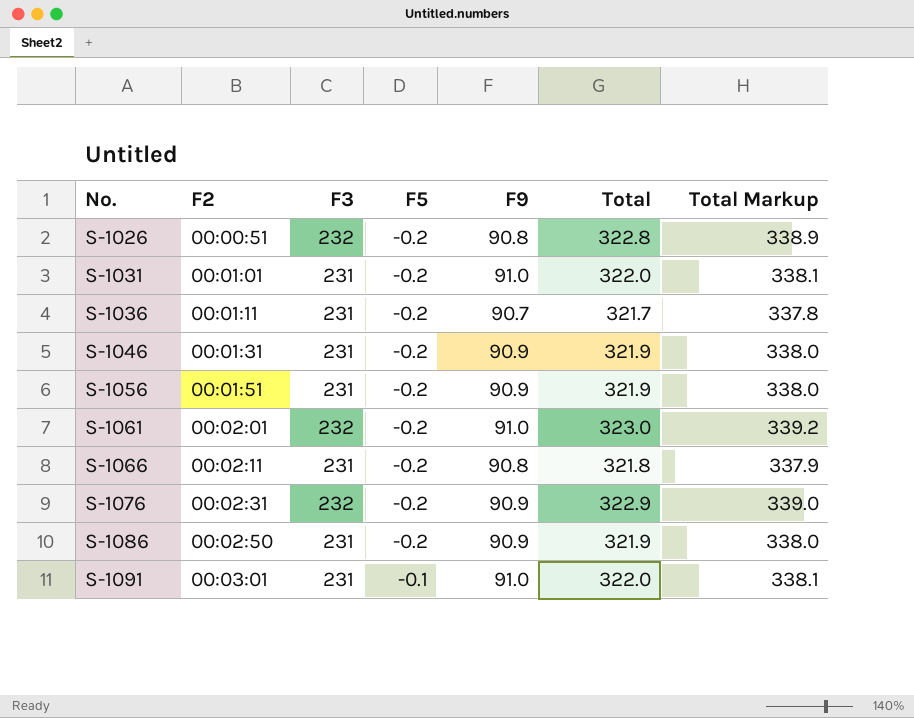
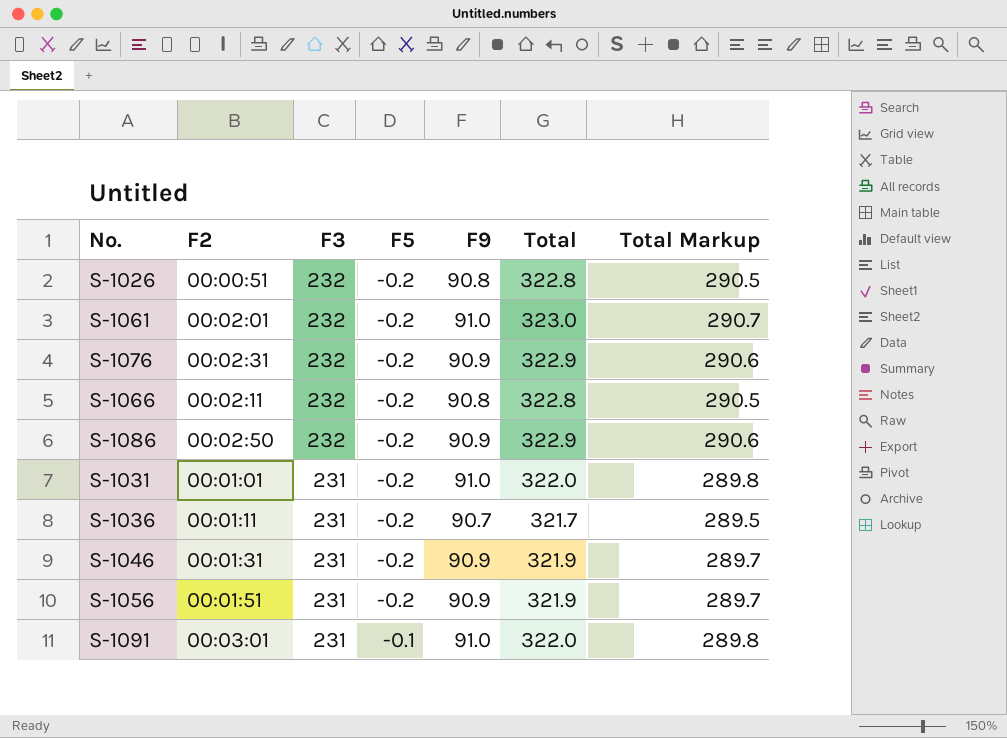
row order: No. ascending -> F3 descending
column Total Markup | formula: [Total] * 1.05 -> [Total] * 0.9
S-1066 | F3: 231 -> 232
S-1066 | Total: 321.8 -> 322.8
S-1086 | F3: 231 -> 232
S-1086 | Total: 321.9 -> 322.9

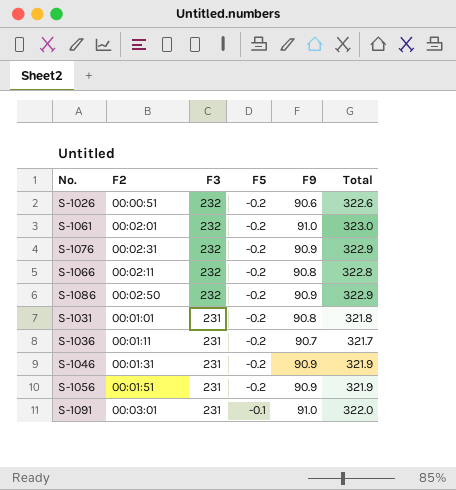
column Total Markup | formula: [Total] * 0.9 -> none
S-1026 | F9: 90.8 -> 90.6
S-1026 | Total: 322.8 -> 322.6
S-1031 | F9: 91.0 -> 90.8
S-1031 | Total: 322.0 -> 321.8

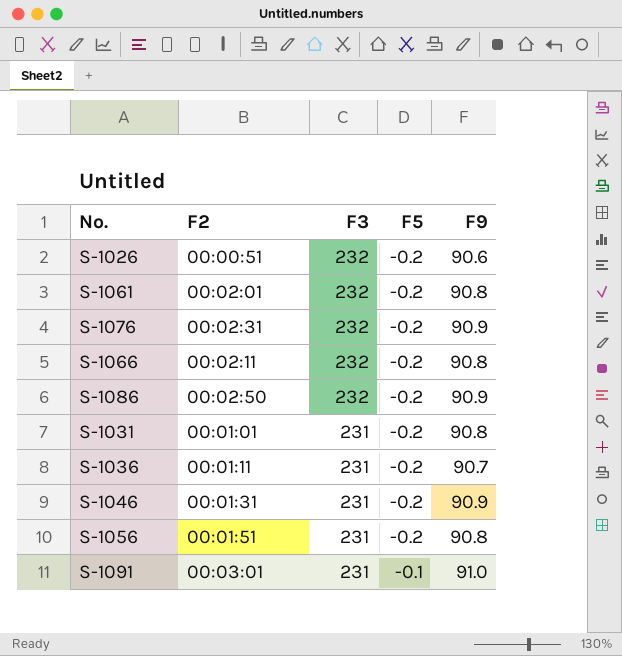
column Total | formula: [F3] + [F9] -> none
S-1061 | F9: 91.0 -> 90.8
S-1056 | F9: 90.9 -> 90.8

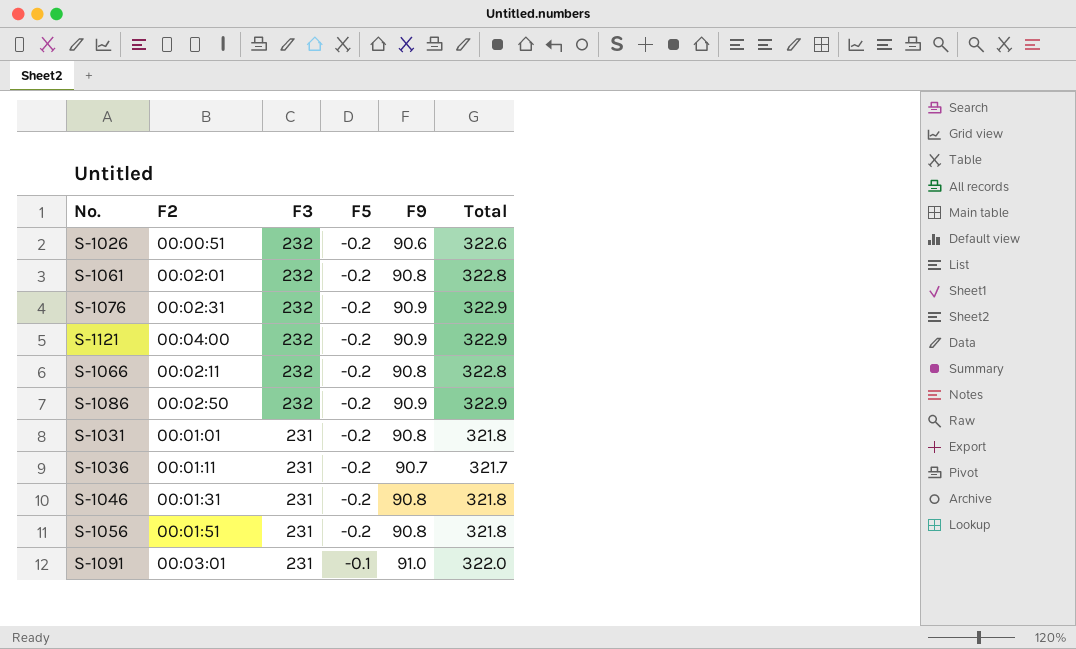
column Total | formula: none -> [F3] + [F9]
row S-1121: none -> 00:04:00 | 232 | -0.2 | 90.9 | 322.9
S-1046 | F9: 90.9 -> 90.8

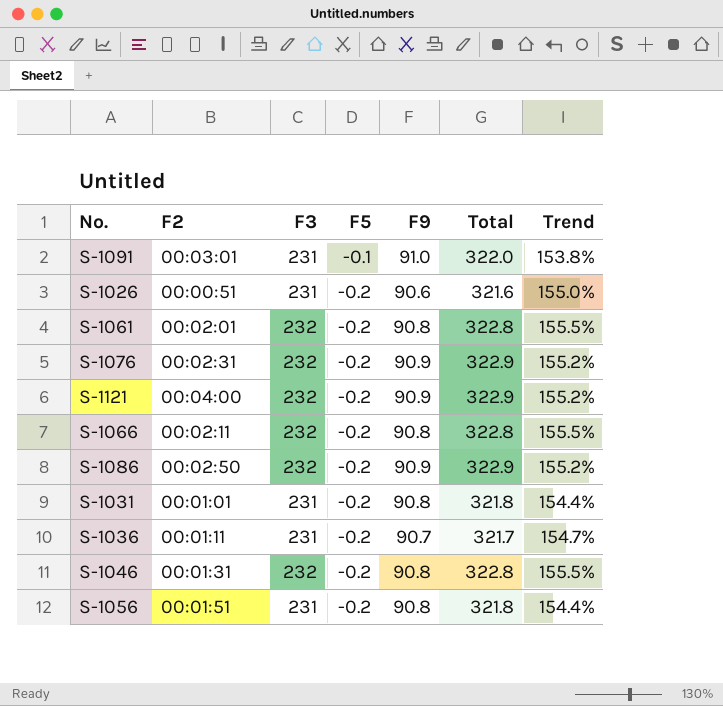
row order: F3 descending -> F5 descending
column Trend | formula: none -> ([F3] - [F9]) / [F9]
S-1026 | F3: 232 -> 231
S-1026 | Total: 322.6 -> 321.6
S-1046 | F3: 231 -> 232
S-1046 | Total: 321.8 -> 322.8

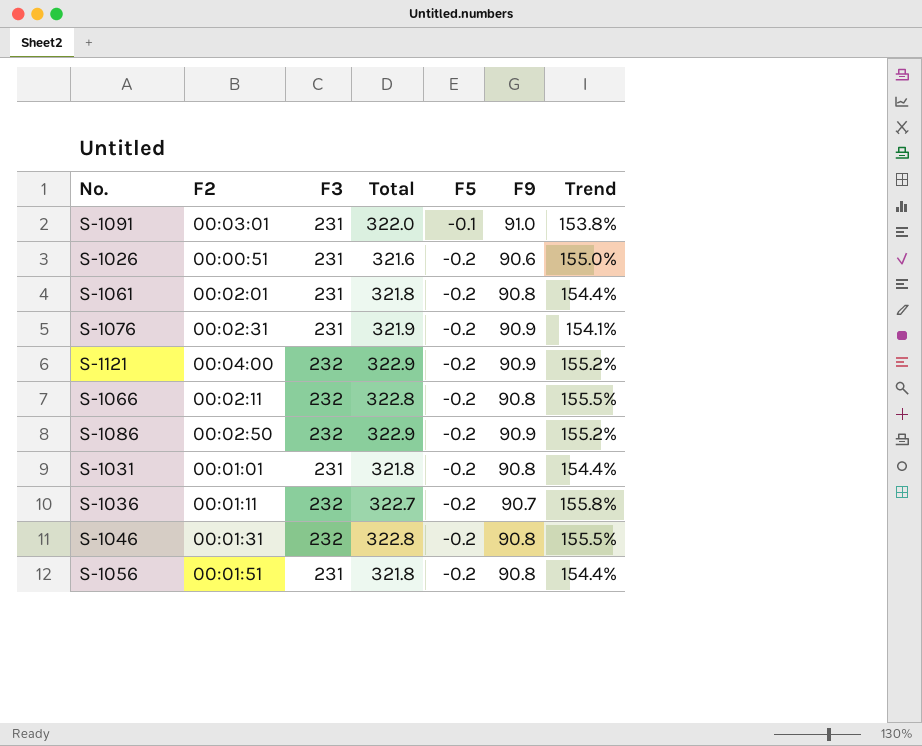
column Total | position: 6 -> 4
S-1061 | F3: 232 -> 231
S-1061 | Total: 322.8 -> 321.8
S-1061 | Trend: 155.5% -> 154.4%
S-1076 | F3: 232 -> 231
S-1076 | Total: 322.9 -> 321.9
S-1076 | Trend: 155.2% -> 154.1%
S-1036 | F3: 231 -> 232
S-1036 | Total: 321.7 -> 322.7
S-1036 | Trend: 154.7% -> 155.8%

